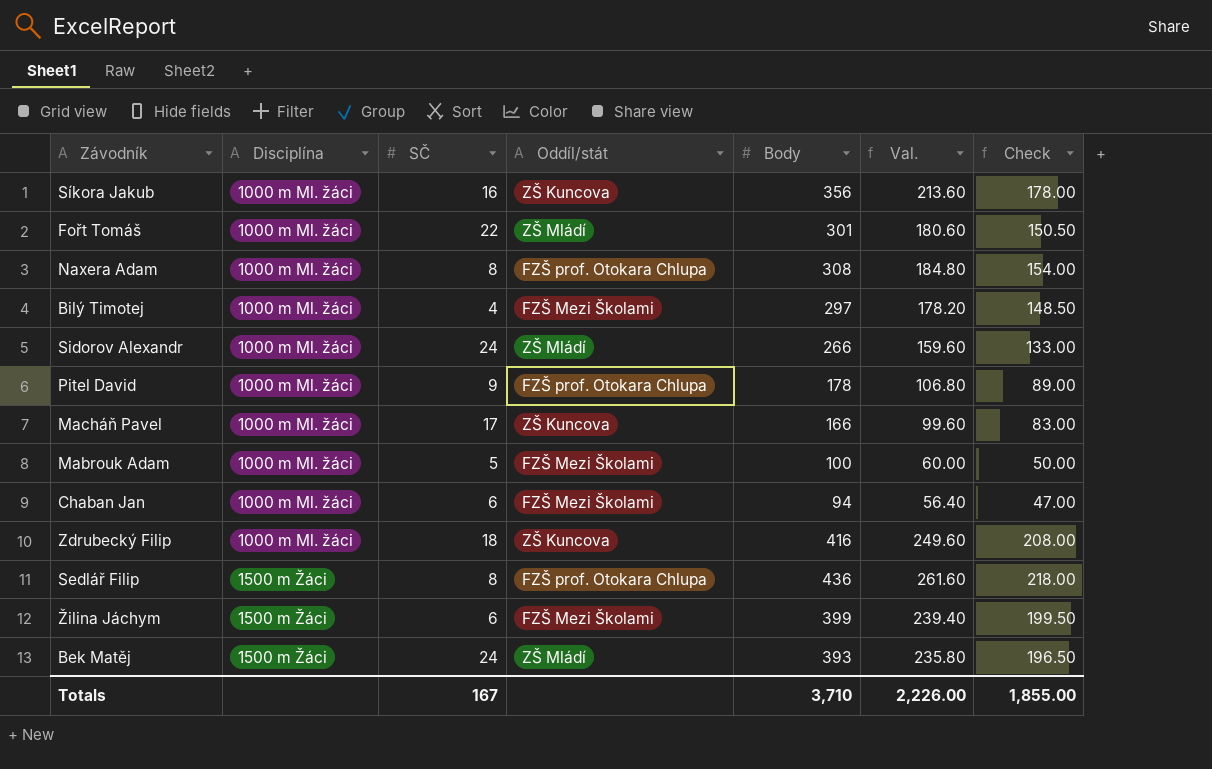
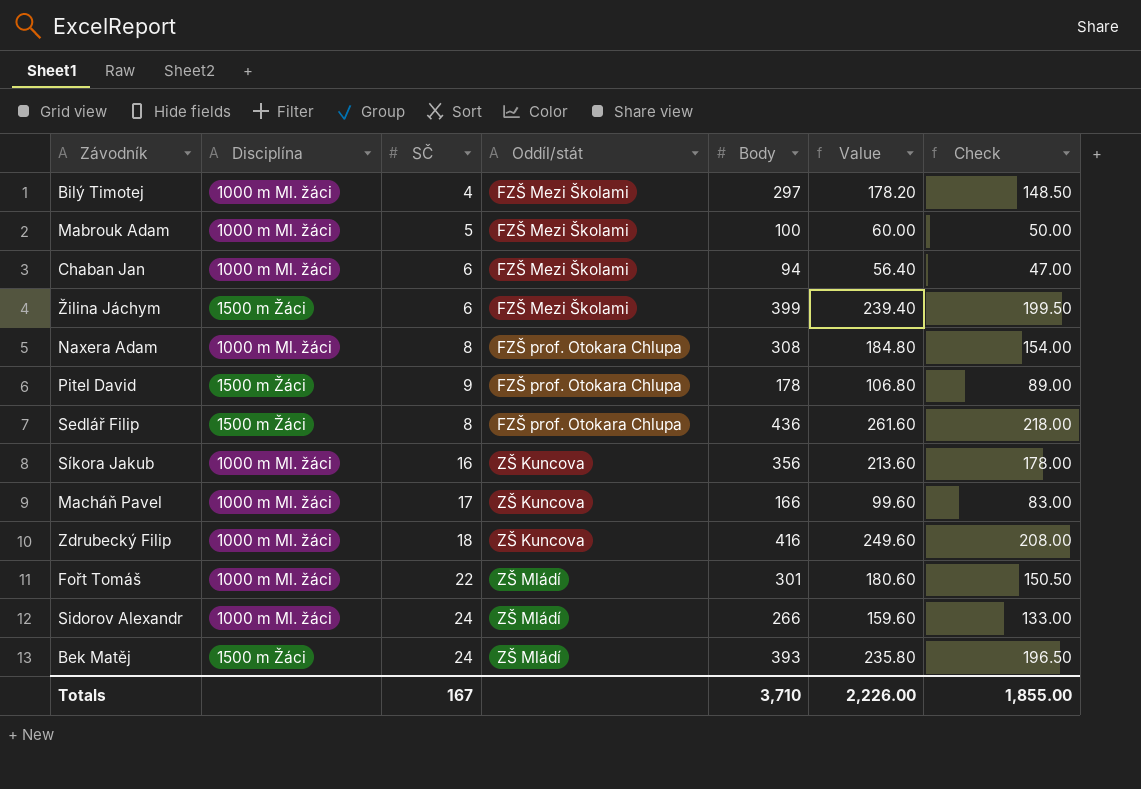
row order: Disciplína ascending -> Oddíl/stát ascending
column name: Val. -> Value
Pitel David | Disciplína: 1000 m Ml. žáci -> 1500 m Žáci

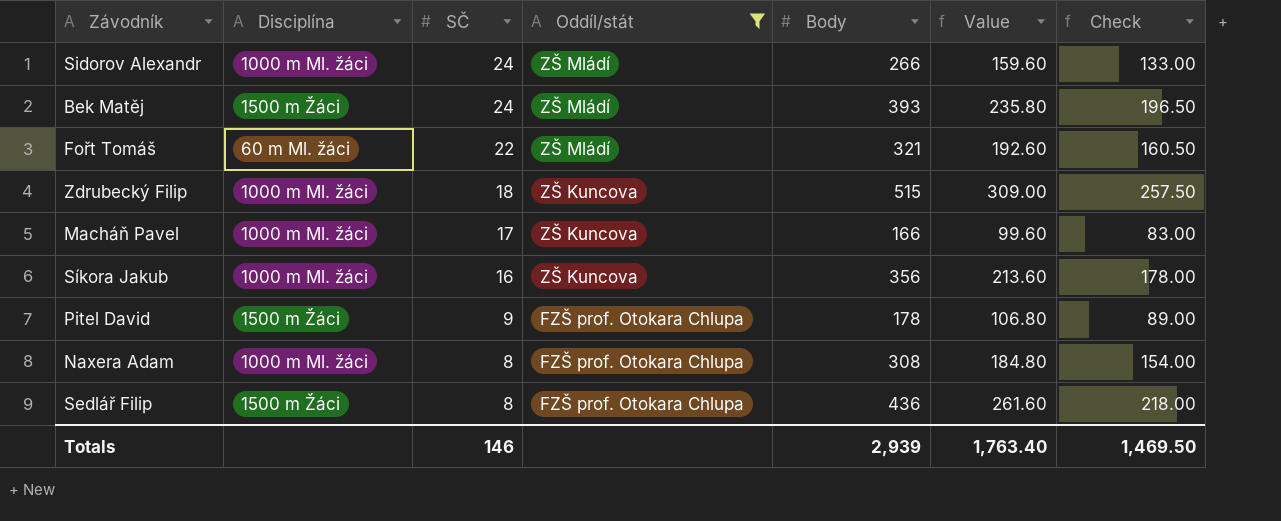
filter: none -> Oddíl/stát != FZŠ Mezi Školami
row order: Oddíl/stát ascending -> SČ descending
Fořt Tomáš | Disciplína: 1000 m Ml. žáci -> 60 m Ml. žáci
Fořt Tomáš | Body: 301 -> 321
Fořt Tomáš | Value: 180.60 -> 192.60
Fořt Tomáš | Check: 150.50 -> 160.50
Zdrubecký Filip | Body: 416 -> 515
Zdrubecký Filip | Value: 249.60 -> 309.00
Zdrubecký Filip | Check: 208.00 -> 257.50
Totals | SČ: 167 -> 146
Totals | Body: 3,710 -> 2,939
Totals | Value: 2,226.00 -> 1,763.40
Totals | Check: 1,855.00 -> 1,469.50

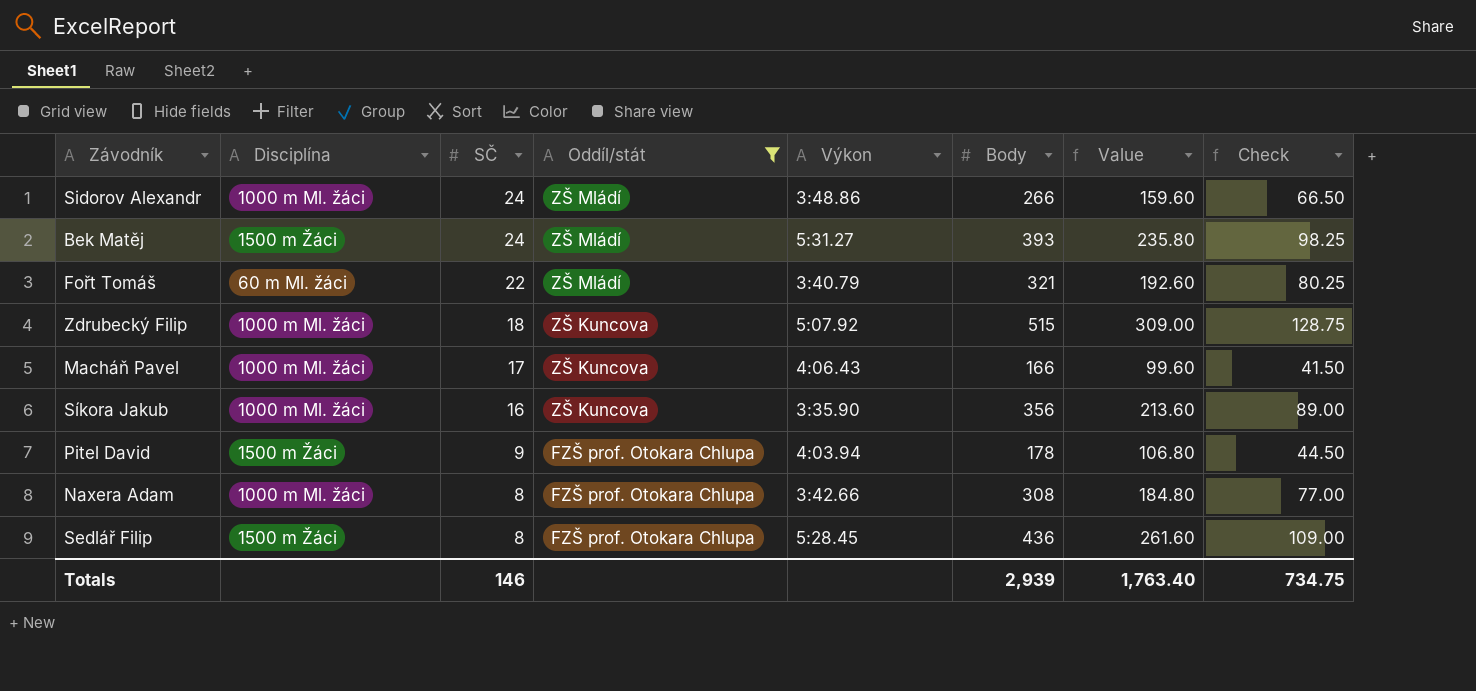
column Výkon | position: none -> 5
column Check | formula: [Body] * 0.5 -> [Body] * 0.25
Totals | Check: 1,469.50 -> 734.75

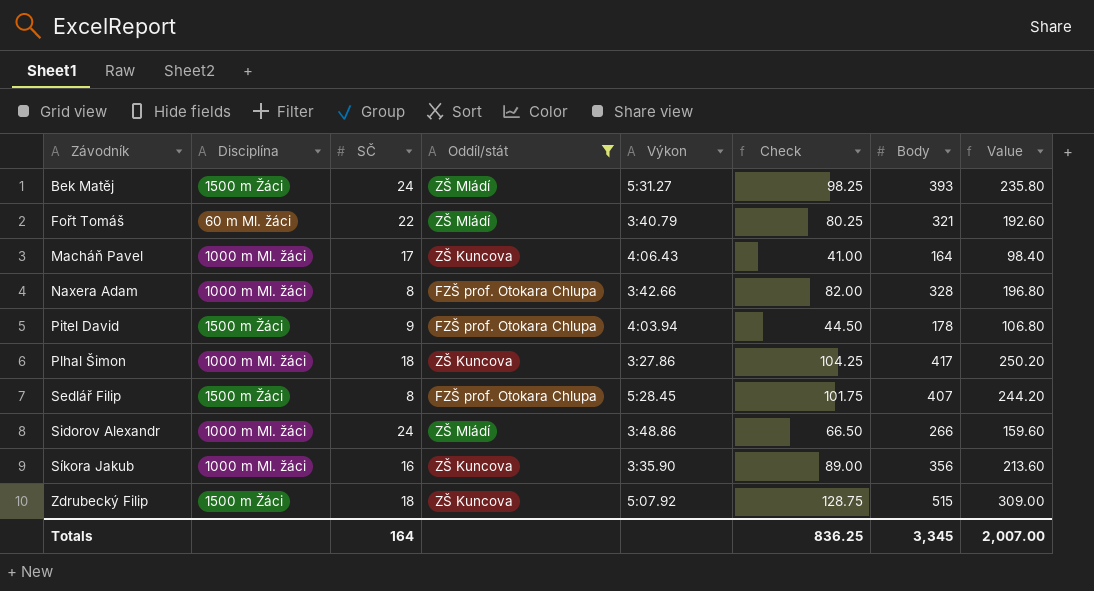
row order: SČ descending -> Závodník ascending
column Check | position: 8 -> 6
Macháň Pavel | Check: 41.50 -> 41.00
Macháň Pavel | Body: 166 -> 164
Macháň Pavel | Value: 99.60 -> 98.40
Naxera Adam | Check: 77.00 -> 82.00
Naxera Adam | Body: 308 -> 328
Naxera Adam | Value: 184.80 -> 196.80
row Plhal Šimon: none -> 1000 m Ml. žáci | 18 | ZŠ Kuncova | 3:27.86 | 104.25 | 417 | 250.20
Sedlář Filip | Check: 109.00 -> 101.75
Sedlář Filip | Body: 436 -> 407
Sedlář Filip | Value: 261.60 -> 244.20
Zdrubecký Filip | Disciplína: 1000 m Ml. žáci -> 1500 m Žáci
Totals | SČ: 146 -> 164
Totals | Check: 734.75 -> 836.25
Totals | Body: 2,939 -> 3,345
Totals | Value: 1,763.40 -> 2,007.00

